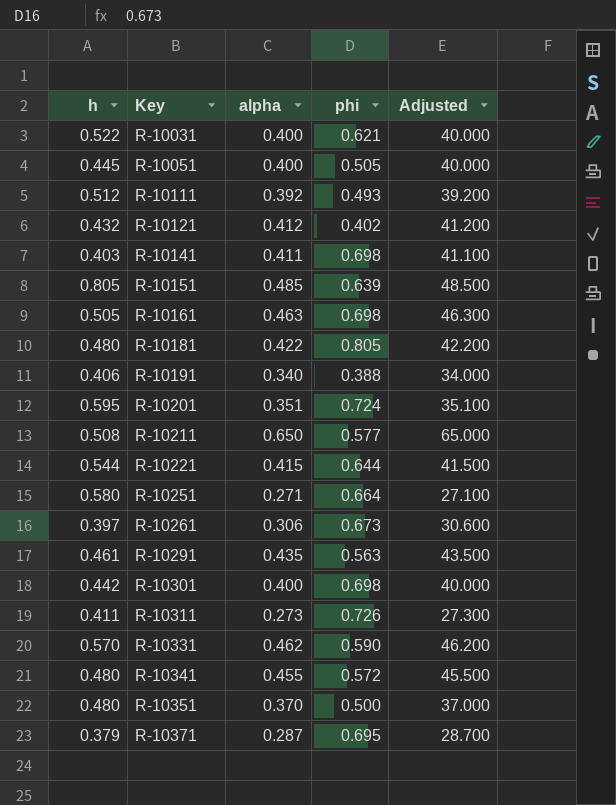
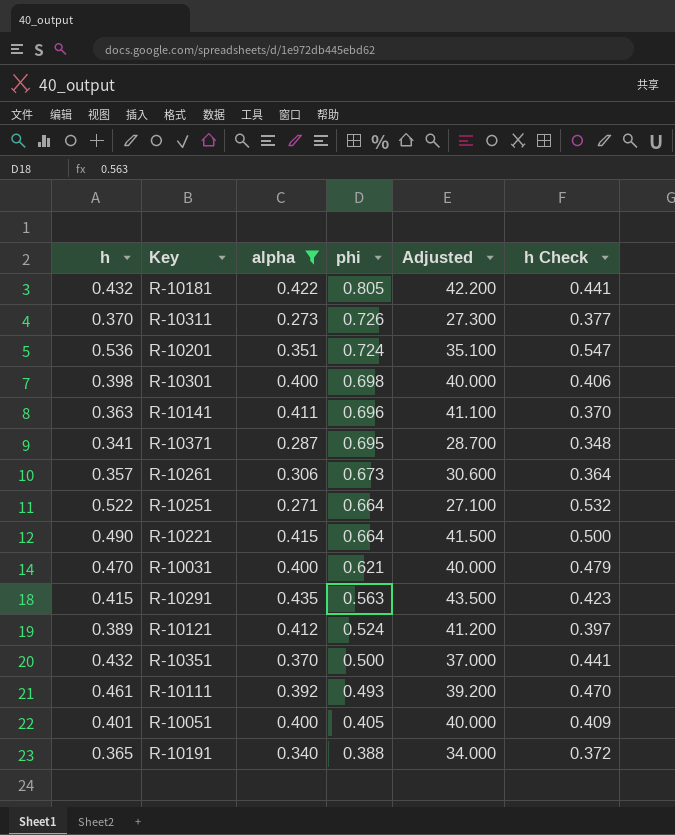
filter: none -> alpha <= 0.435
row order: Key ascending -> phi descending
column h Check | formula: none -> [h] * 1.02
R-10181 | h: 0.480 -> 0.432
R-10311 | h: 0.411 -> 0.370
R-10201 | h: 0.595 -> 0.536
R-10301 | h: 0.442 -> 0.398
R-10141 | h: 0.403 -> 0.363
R-10141 | phi: 0.698 -> 0.696
R-10371 | h: 0.379 -> 0.341
R-10261 | h: 0.397 -> 0.357
R-10251 | h: 0.580 -> 0.522
R-10221 | h: 0.544 -> 0.490
R-10221 | phi: 0.644 -> 0.664
R-10031 | h: 0.522 -> 0.470
R-10291 | h: 0.461 -> 0.415
R-10121 | h: 0.432 -> 0.389
R-10121 | phi: 0.402 -> 0.524
R-10351 | h: 0.480 -> 0.432
R-10111 | h: 0.512 -> 0.461
R-10051 | h: 0.445 -> 0.401
R-10051 | phi: 0.505 -> 0.405
R-10191 | h: 0.406 -> 0.365

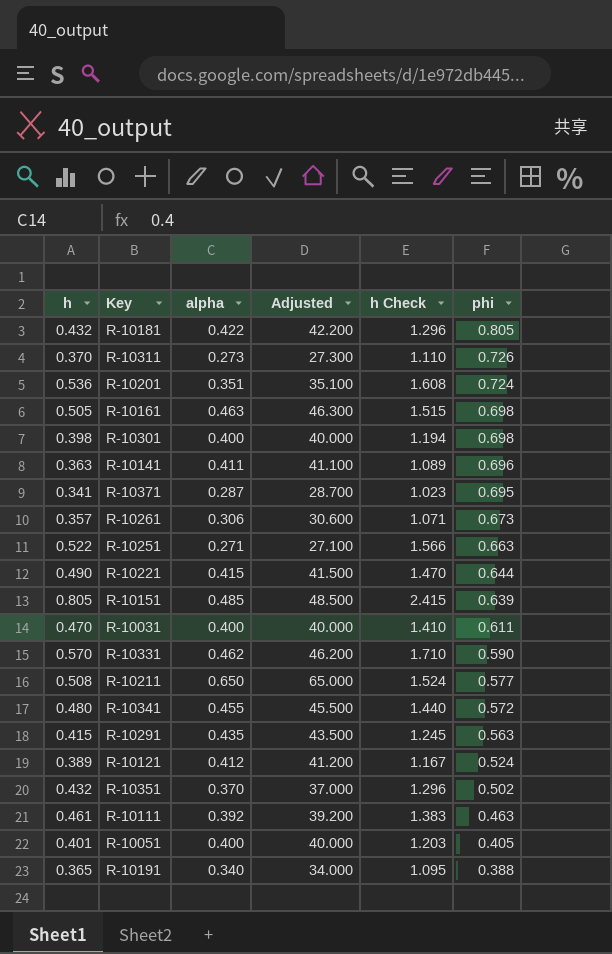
filter: alpha <= 0.435 -> none
column h Check | formula: [h] * 1.02 -> [h] * 3
column phi | position: 4 -> 6
R-10251 | phi: 0.664 -> 0.663
R-10221 | phi: 0.664 -> 0.644
R-10031 | phi: 0.621 -> 0.611
R-10351 | phi: 0.500 -> 0.502
R-10111 | phi: 0.493 -> 0.463

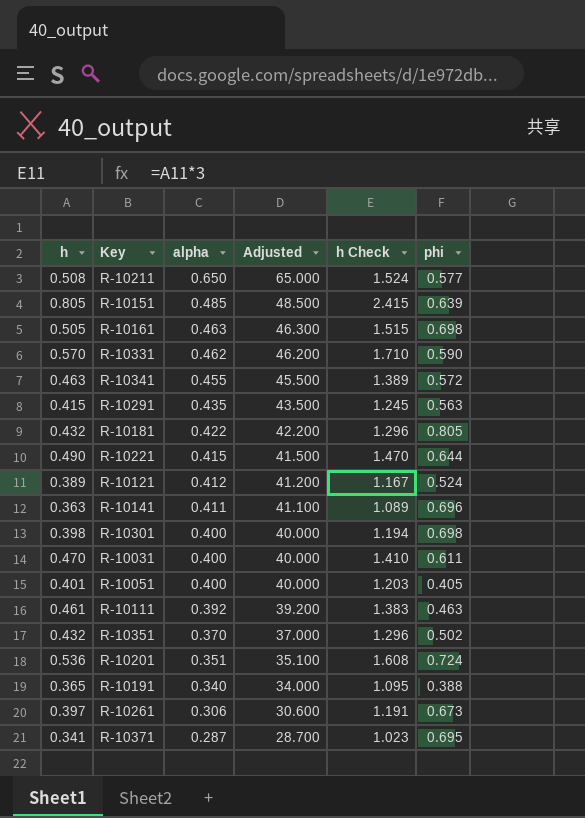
row order: phi descending -> alpha descending
row R-10311: 0.370 | 0.273 | 27.300 | 1.110 | 0.726 -> none
row R-10251: 0.522 | 0.271 | 27.100 | 1.566 | 0.663 -> none
R-10341 | h: 0.480 -> 0.463
R-10341 | h Check: 1.440 -> 1.389
R-10261 | h: 0.357 -> 0.397
R-10261 | h Check: 1.071 -> 1.191

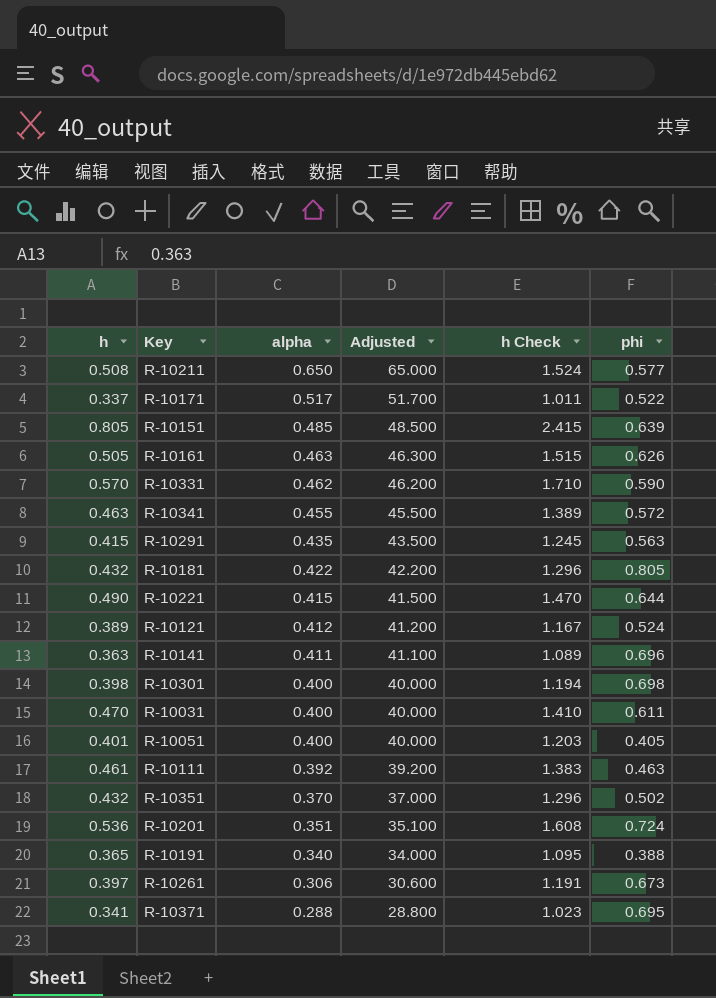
row R-10171: none -> 0.337 | 0.517 | 51.700 | 1.011 | 0.522
R-10161 | phi: 0.698 -> 0.626
R-10371 | alpha: 0.287 -> 0.288
R-10371 | Adjusted: 28.700 -> 28.800

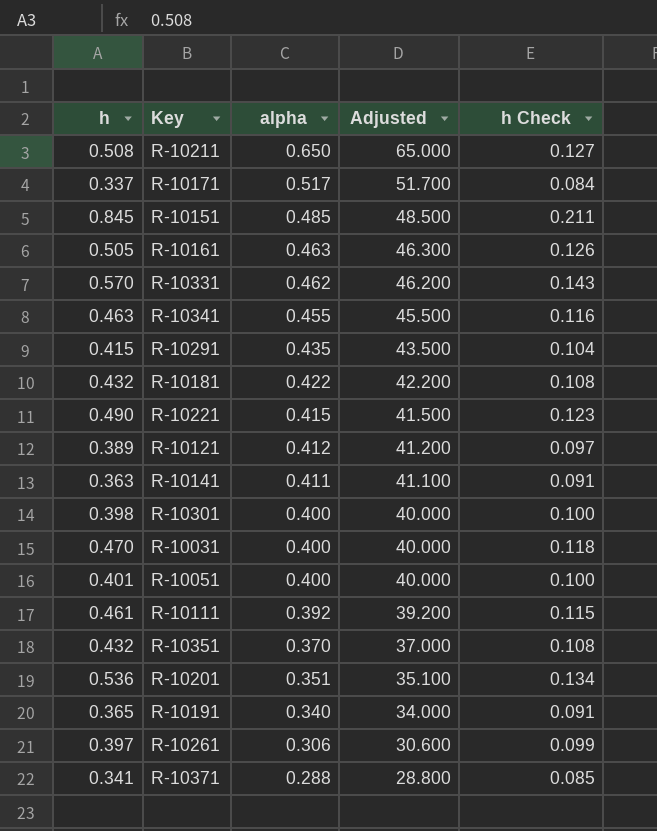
column phi | position: 6 -> none
column h Check | formula: [h] * 3 -> [h] * 0.25
R-10151 | h: 0.805 -> 0.845

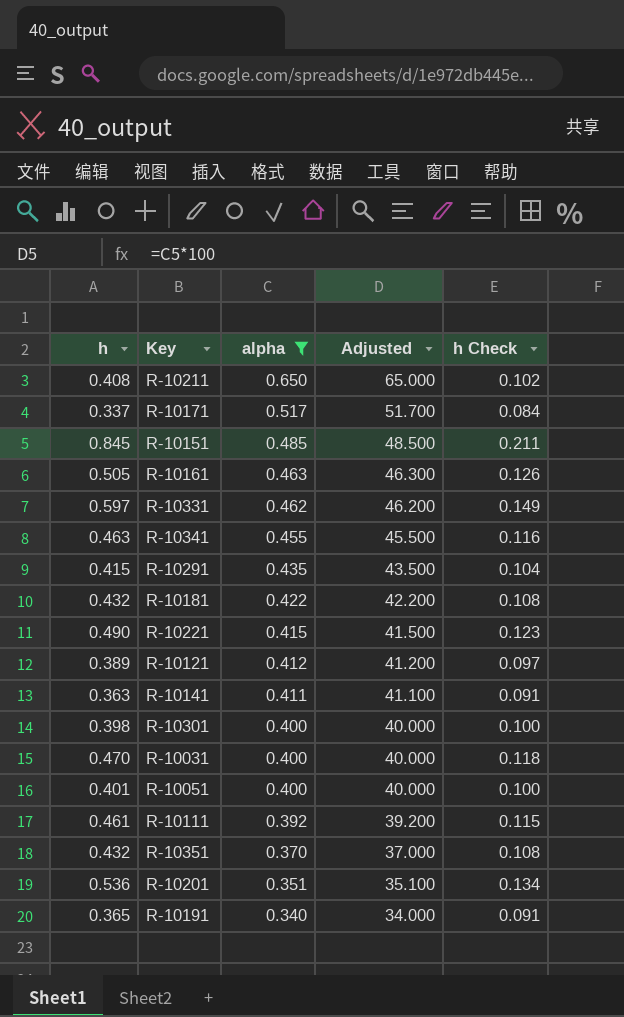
filter: none -> alpha >= 0.340
R-10211 | h: 0.508 -> 0.408
R-10211 | h Check: 0.127 -> 0.102
R-10331 | h: 0.570 -> 0.597
R-10331 | h Check: 0.143 -> 0.149

